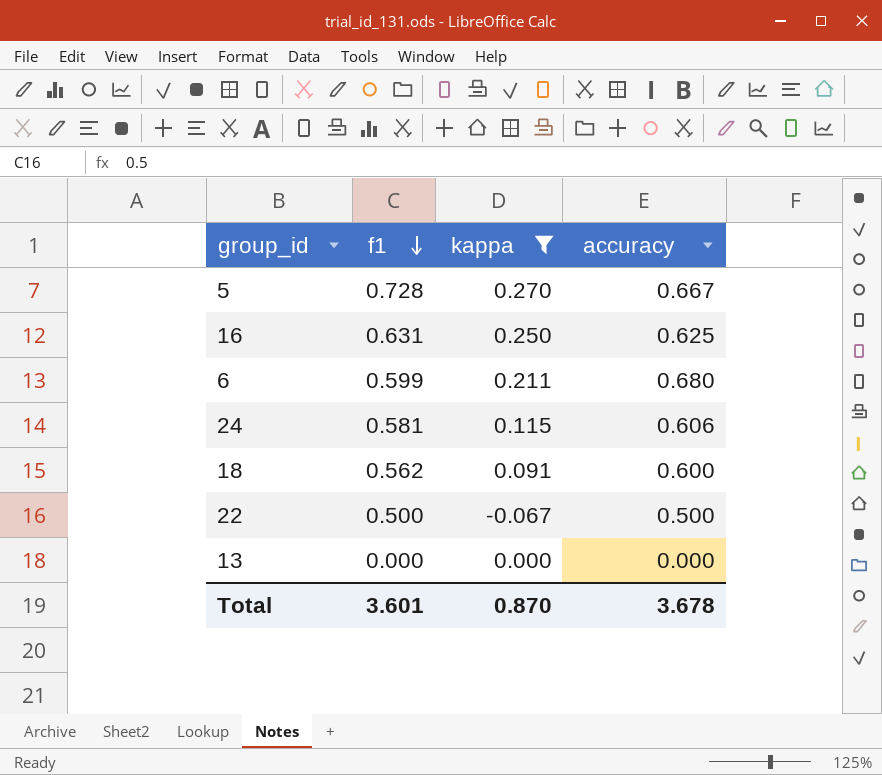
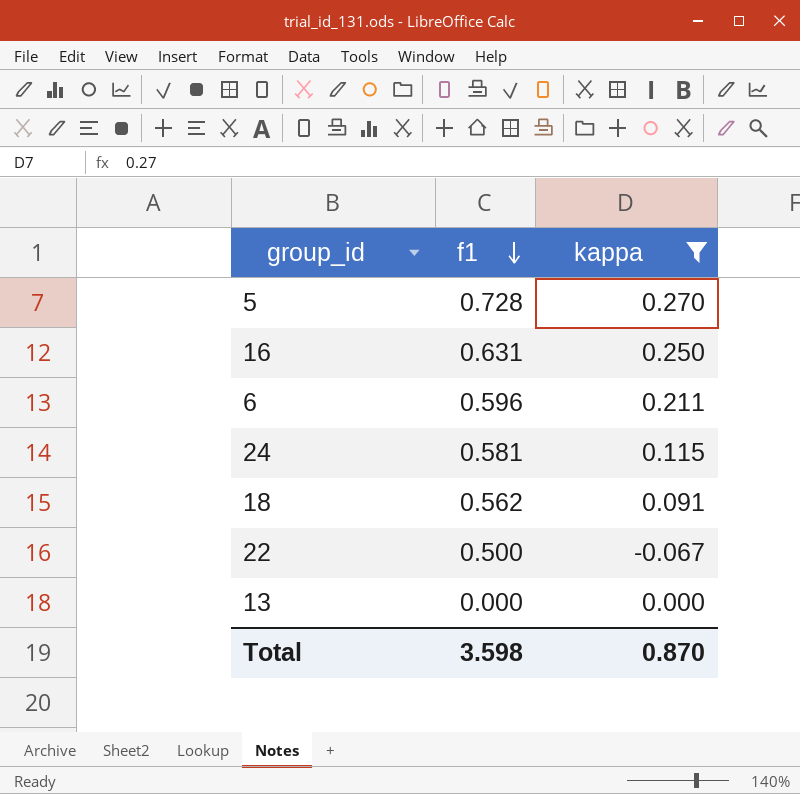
column accuracy | position: 4 -> none
6 | f1: 0.599 -> 0.596
Total | f1: 3.601 -> 3.598

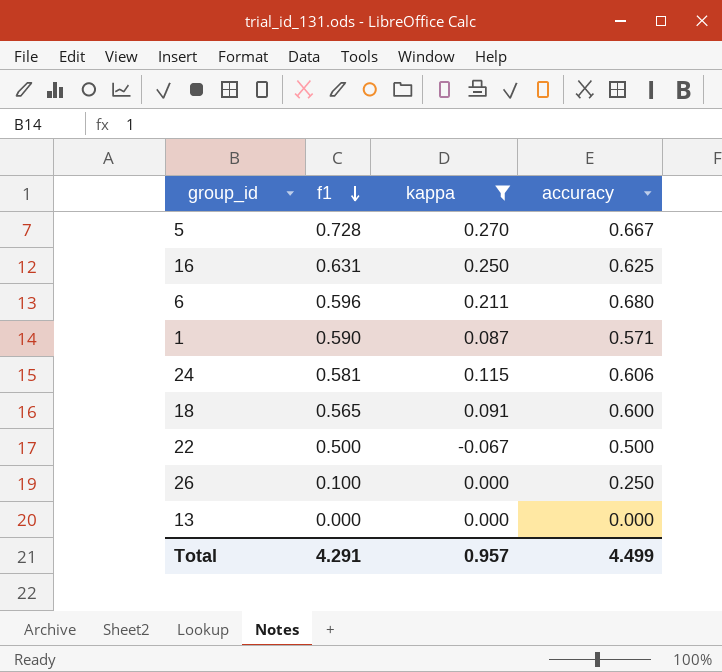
column accuracy | position: none -> 4
row 1: none -> 0.590 | 0.087 | 0.571
18 | f1: 0.562 -> 0.565
row 26: none -> 0.100 | 0.000 | 0.250
Total | f1: 3.598 -> 4.291
Total | kappa: 0.870 -> 0.957

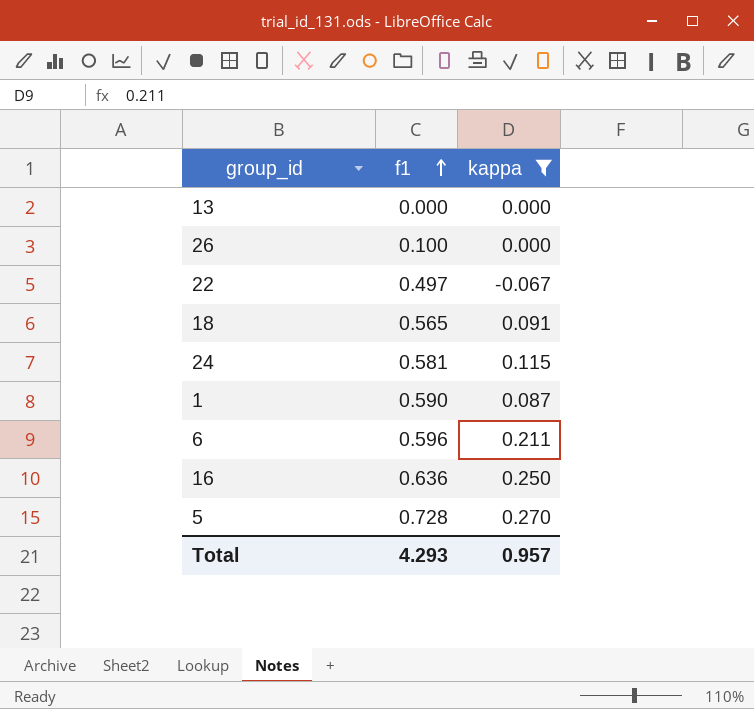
row order: f1 descending -> f1 ascending
column accuracy | position: 4 -> none
22 | f1: 0.500 -> 0.497
16 | f1: 0.631 -> 0.636
Total | f1: 4.291 -> 4.293

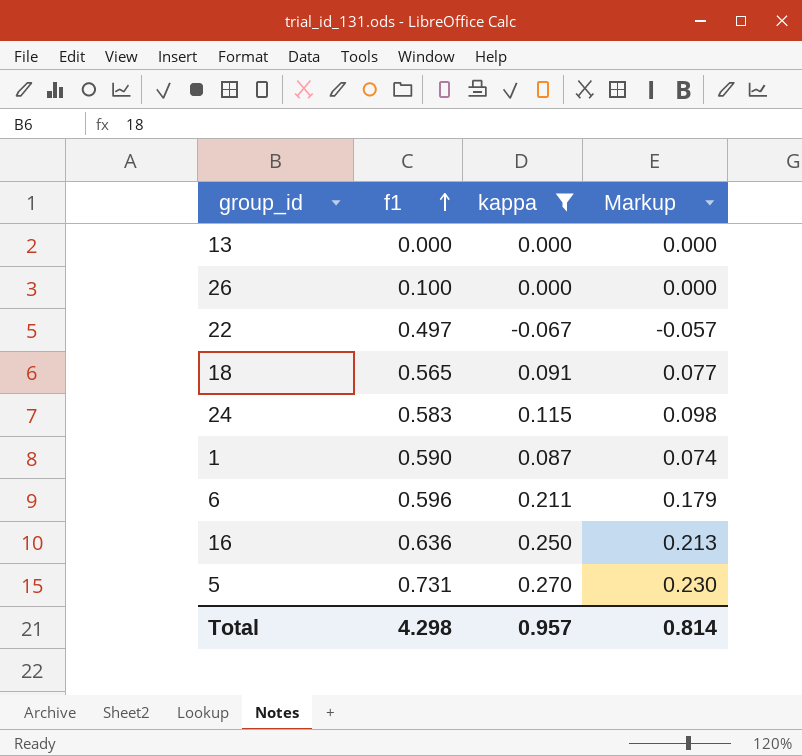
column Markup | formula: none -> [kappa] * 0.85
24 | f1: 0.581 -> 0.583
5 | f1: 0.728 -> 0.731
Total | f1: 4.293 -> 4.298

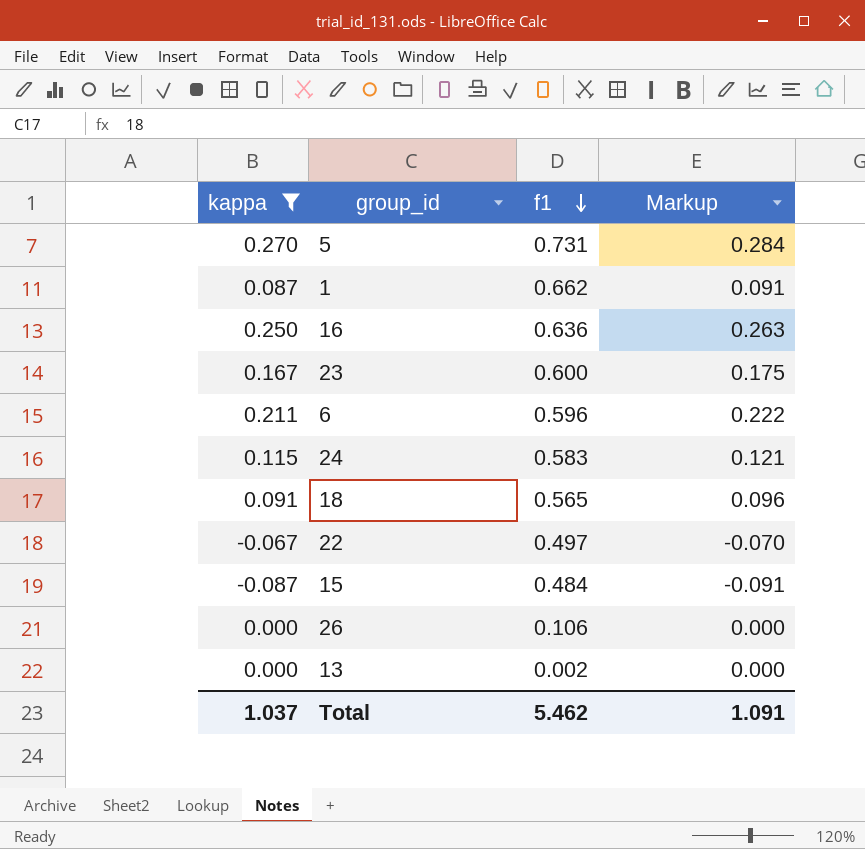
row order: f1 ascending -> f1 descending
column kappa | position: 3 -> 1
column Markup | formula: [kappa] * 0.85 -> [kappa] * 1.05
1 | f1: 0.590 -> 0.662
row 23: none -> 0.167 | 0.600 | 0.175
row 15: none -> -0.087 | 0.484 | -0.091
26 | f1: 0.100 -> 0.106
13 | f1: 0.000 -> 0.002
Total | kappa: 0.957 -> 1.037
Total | f1: 4.298 -> 5.462
Total | Markup: 0.814 -> 1.091

